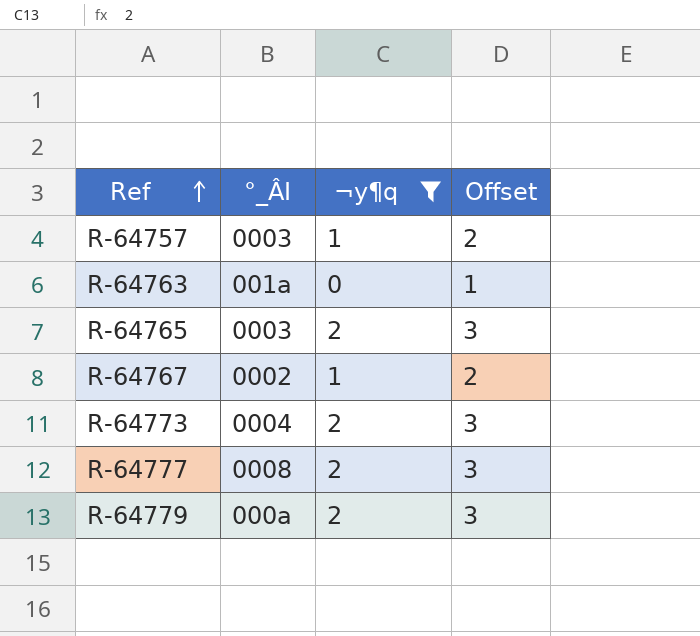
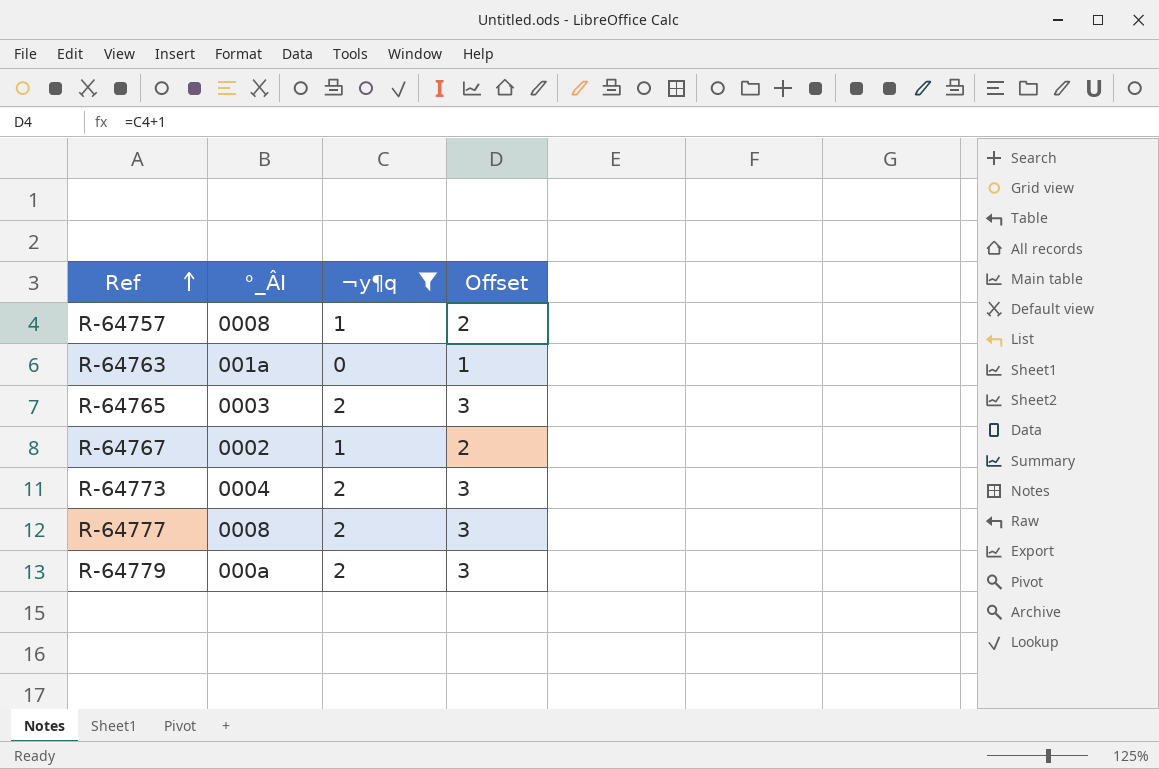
R-64757 | °_ÂI: 0003 -> 0008

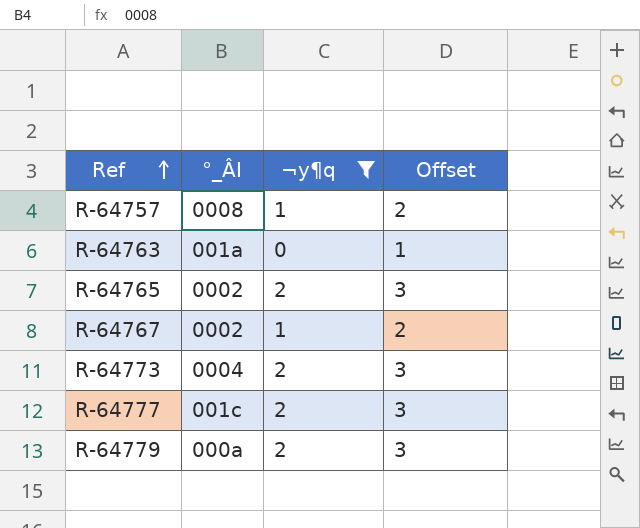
R-64765 | °_ÂI: 0003 -> 0002
R-64777 | °_ÂI: 0008 -> 001c

